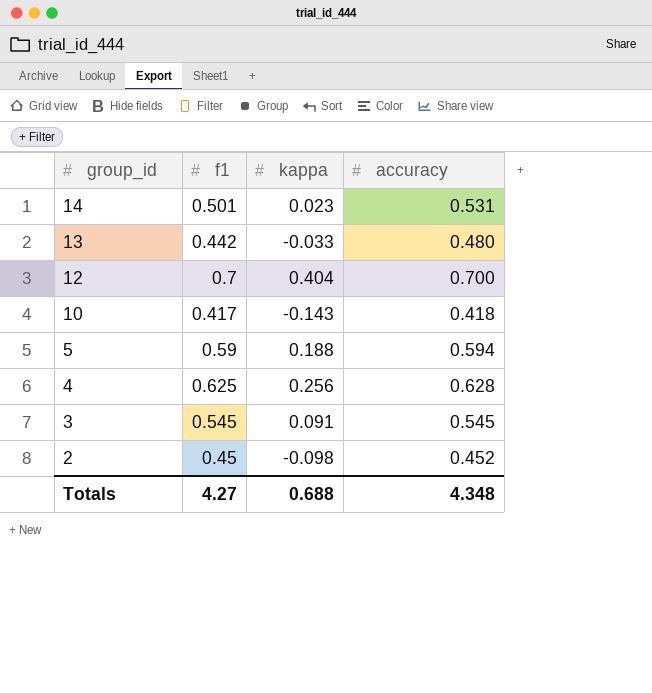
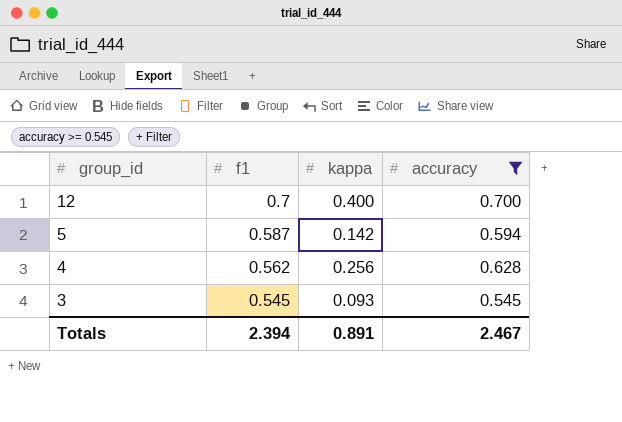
filter: none -> accuracy >= 0.545
12 | kappa: 0.404 -> 0.400
5 | f1: 0.59 -> 0.587
5 | kappa: 0.188 -> 0.142
4 | f1: 0.625 -> 0.562
3 | kappa: 0.091 -> 0.093
Totals | f1: 4.27 -> 2.394
Totals | kappa: 0.688 -> 0.891
Totals | accuracy: 4.348 -> 2.467

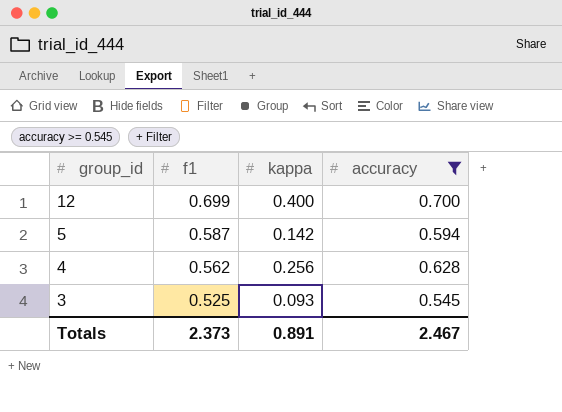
12 | f1: 0.7 -> 0.699
3 | f1: 0.545 -> 0.525
Totals | f1: 2.394 -> 2.373

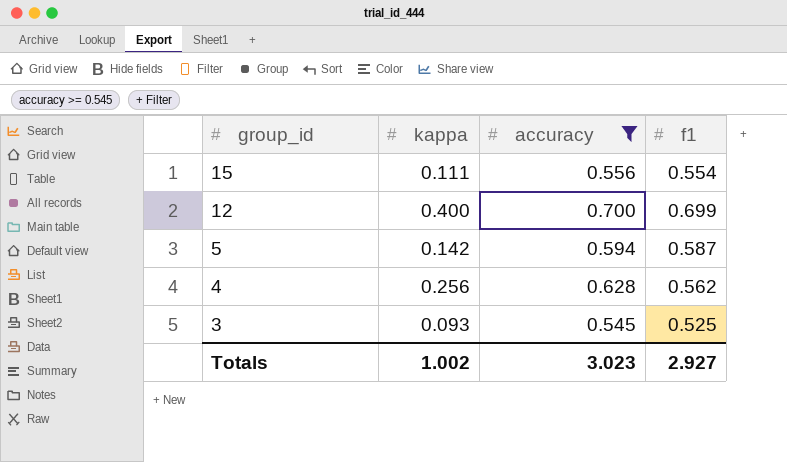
column f1 | position: 2 -> 4
row 15: none -> 0.111 | 0.556 | 0.554
Totals | kappa: 0.891 -> 1.002
Totals | accuracy: 2.467 -> 3.023
Totals | f1: 2.373 -> 2.927

